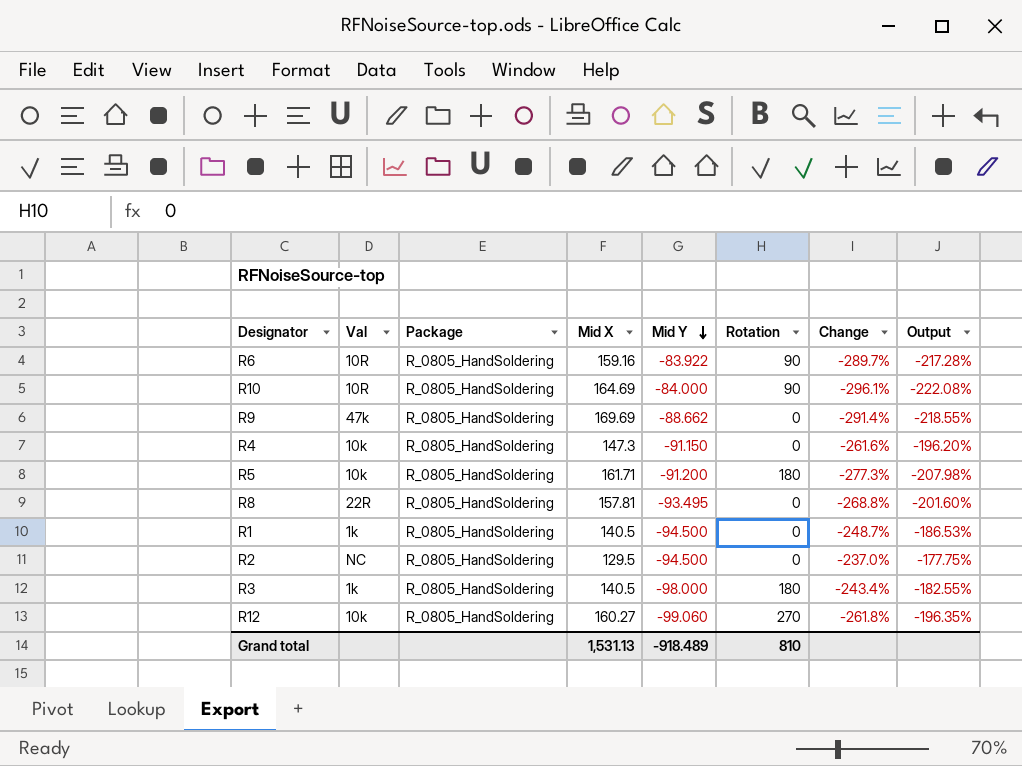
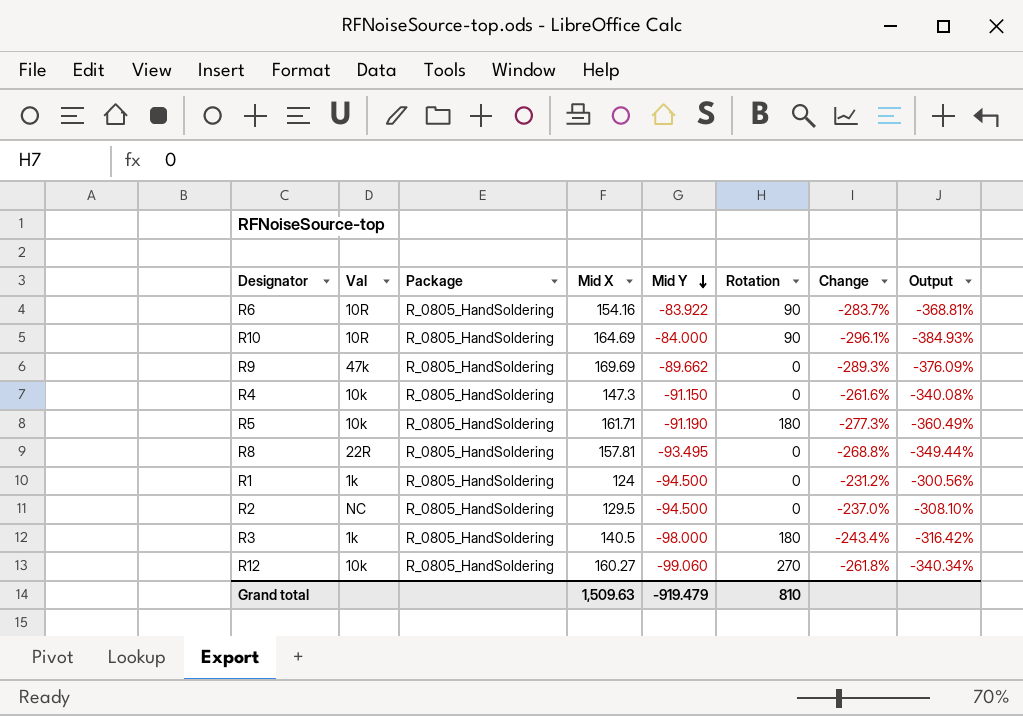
column Output | formula: [Change] * 0.75 -> [Change] * 1.3
R6 | Mid X: 159.16 -> 154.16
R6 | Change: -289.7% -> -283.7%
R9 | Mid Y: -88.662 -> -89.662
R9 | Change: -291.4% -> -289.3%
R5 | Mid Y: -91.200 -> -91.190
R1 | Mid X: 140.5 -> 124
R1 | Change: -248.7% -> -231.2%
Grand total | Mid X: 1,531.13 -> 1,509.63
Grand total | Mid Y: -918.489 -> -919.479

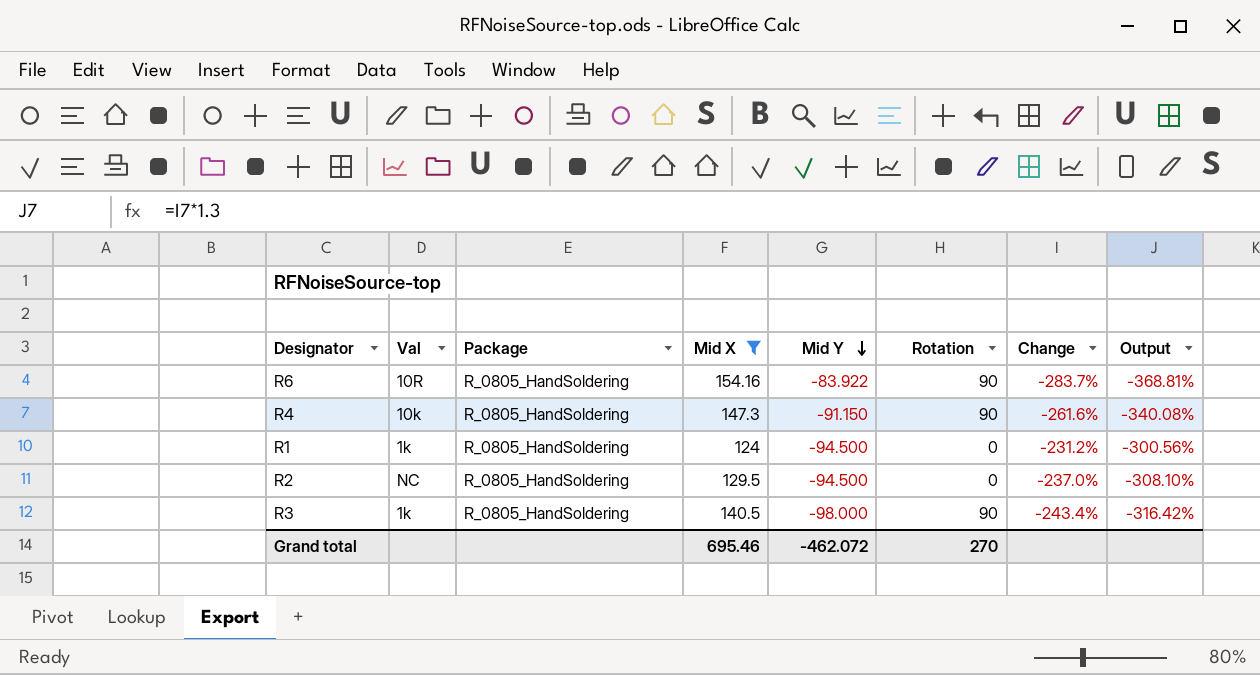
filter: none -> Mid X <= 154.16
R4 | Rotation: 0 -> 90
R3 | Rotation: 180 -> 90
Grand total | Mid X: 1,509.63 -> 695.46
Grand total | Mid Y: -919.479 -> -462.072
Grand total | Rotation: 810 -> 270

